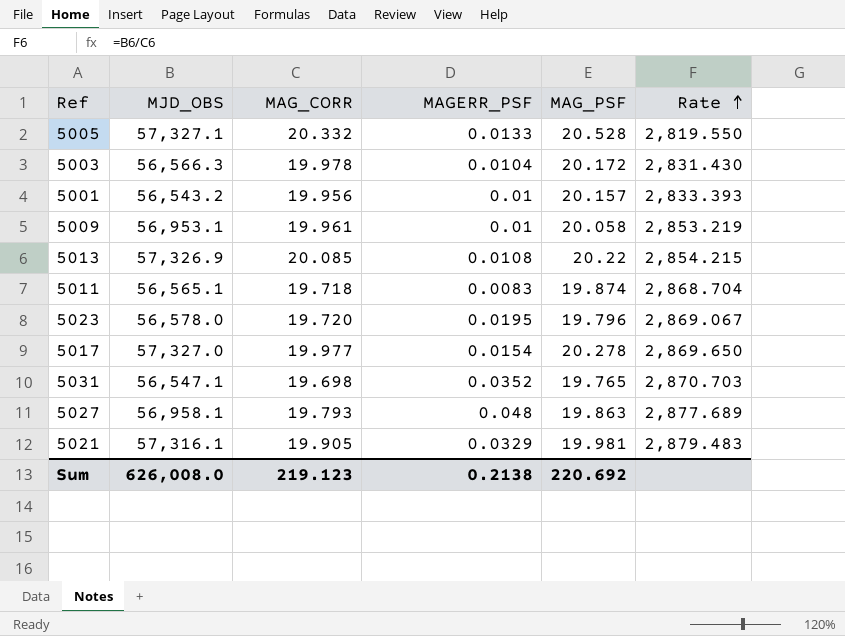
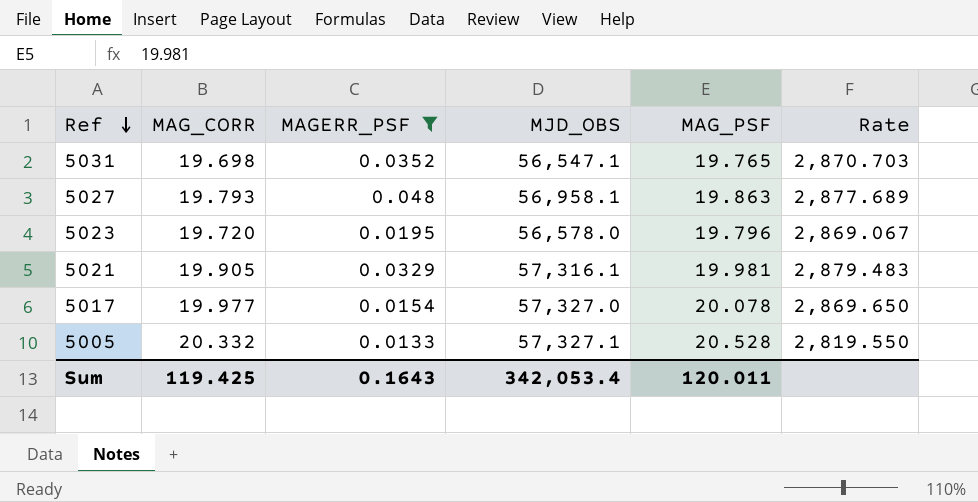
filter: none -> MAGERR_PSF >= 0.0133
row order: Rate ascending -> Ref descending
column MJD_OBS | position: 2 -> 4
5017 | MAG_PSF: 20.278 -> 20.078
Sum | MAG_CORR: 219.123 -> 119.425
Sum | MAGERR_PSF: 0.2138 -> 0.1643
Sum | MJD_OBS: 626,008.0 -> 342,053.4
Sum | MAG_PSF: 220.692 -> 120.011

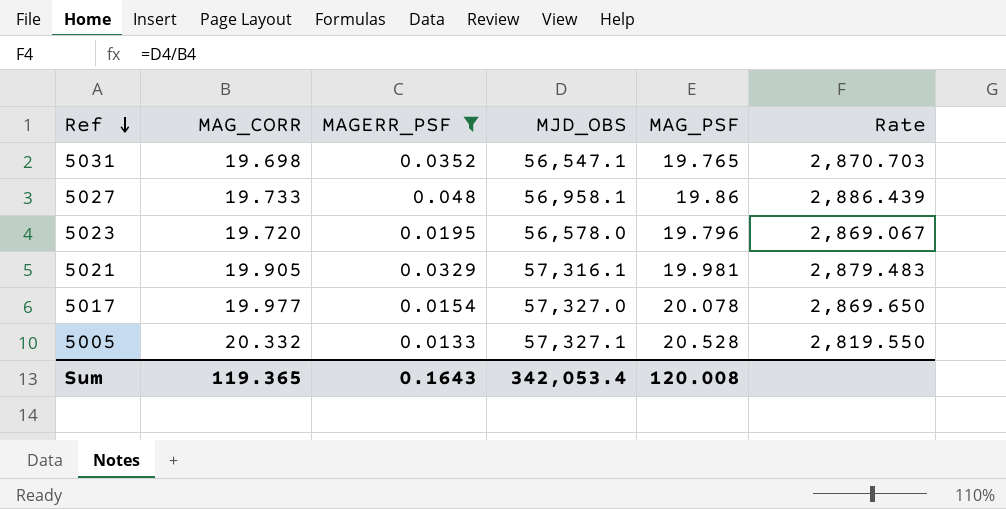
5027 | MAG_CORR: 19.793 -> 19.733
5027 | MAG_PSF: 19.863 -> 19.86
5027 | Rate: 2,877.689 -> 2,886.439
Sum | MAG_CORR: 119.425 -> 119.365
Sum | MAG_PSF: 120.011 -> 120.008

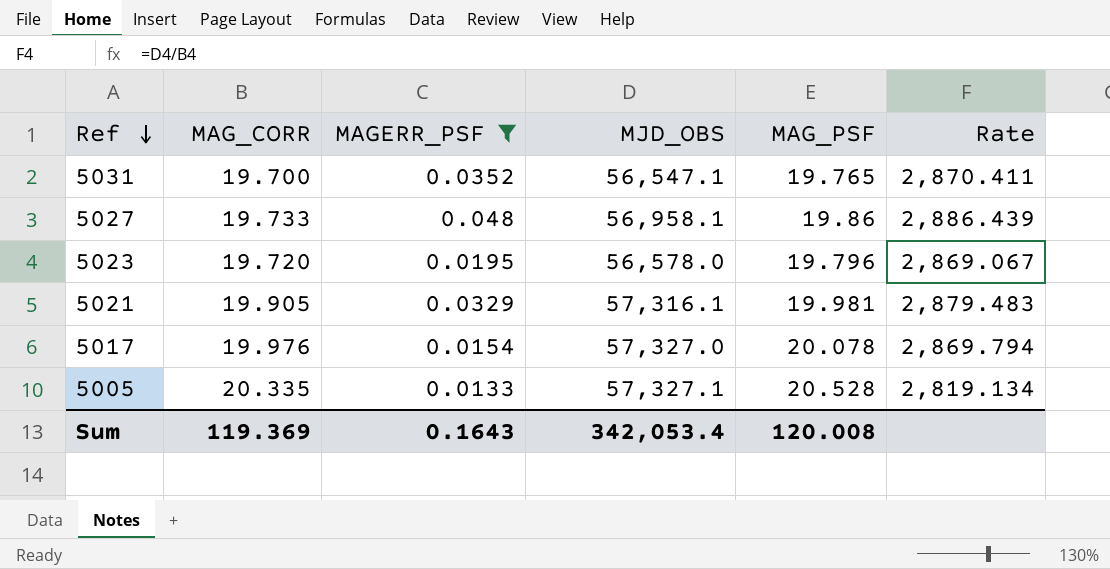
5031 | MAG_CORR: 19.698 -> 19.700
5031 | Rate: 2,870.703 -> 2,870.411
5017 | MAG_CORR: 19.977 -> 19.976
5017 | Rate: 2,869.650 -> 2,869.794
5005 | MAG_CORR: 20.332 -> 20.335
5005 | Rate: 2,819.550 -> 2,819.134
Sum | MAG_CORR: 119.365 -> 119.369

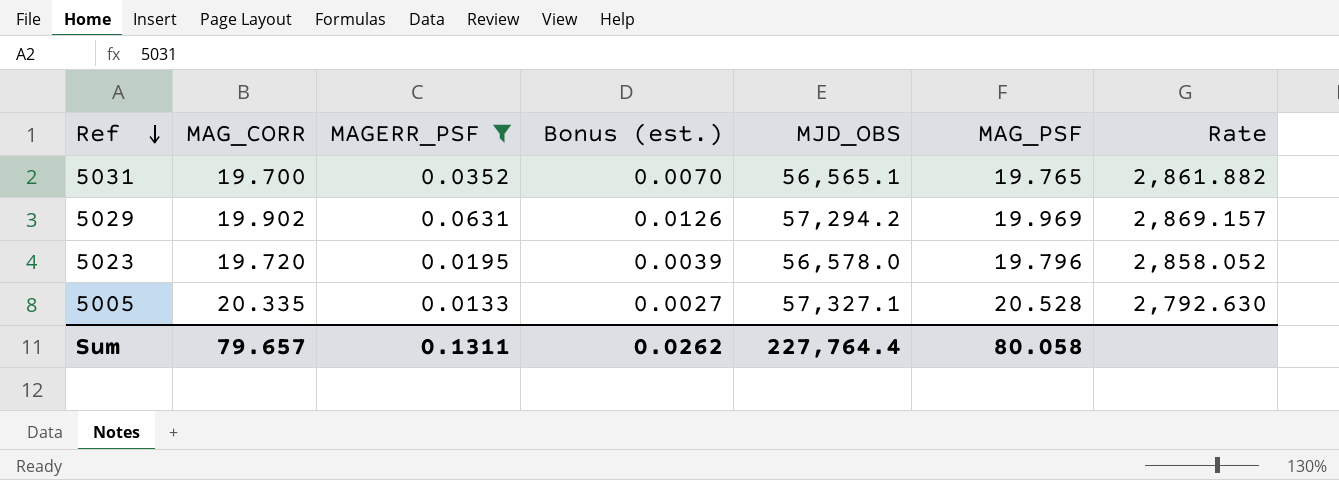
column Bonus (est.) | formula: none -> [MAGERR_PSF] * 0.2
column Rate | formula: [MJD_OBS] / [MAG_CORR] -> [MJD_OBS] / [MAG_PSF]
row 5027: 19.733 | 0.048 | 56,958.1 | 19.86 | 2,886.439 -> none
row 5021: 19.905 | 0.0329 | 57,316.1 | 19.981 | 2,879.483 -> none
row 5017: 19.976 | 0.0154 | 57,327.0 | 20.078 | 2,869.794 -> none
5031 | MJD_OBS: 56,547.1 -> 56,565.1
row 5029: none -> 19.902 | 0.0631 | 0.0126 | 57,294.2 | 19.969 | 2,869.157
Sum | MAG_CORR: 119.369 -> 79.657
Sum | MAGERR_PSF: 0.1643 -> 0.1311
Sum | MJD_OBS: 342,053.4 -> 227,764.4
Sum | MAG_PSF: 120.008 -> 80.058

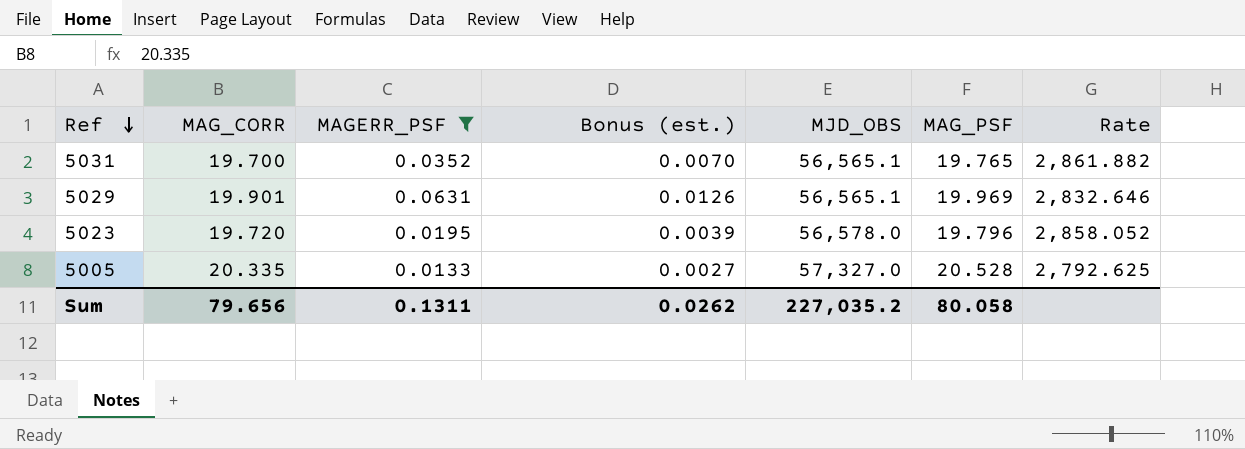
5029 | MAG_CORR: 19.902 -> 19.901
5029 | MJD_OBS: 57,294.2 -> 56,565.1
5029 | Rate: 2,869.157 -> 2,832.646
5005 | MJD_OBS: 57,327.1 -> 57,327.0
5005 | Rate: 2,792.630 -> 2,792.625
Sum | MAG_CORR: 79.657 -> 79.656
Sum | MJD_OBS: 227,764.4 -> 227,035.2

